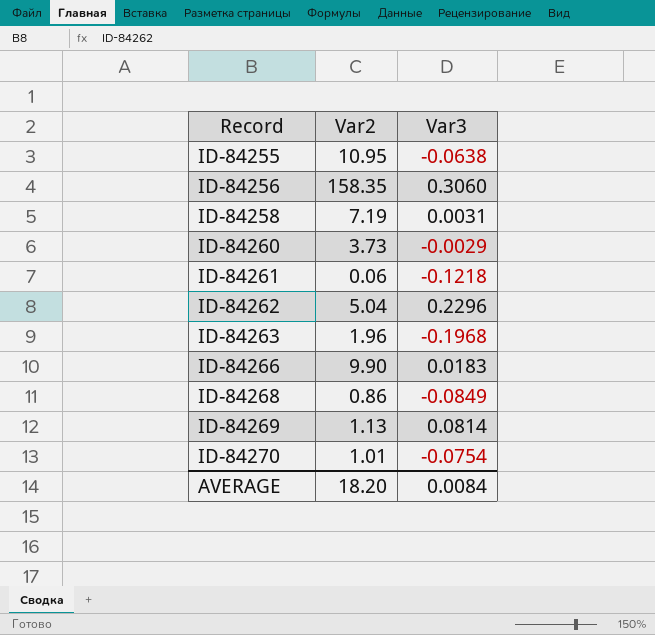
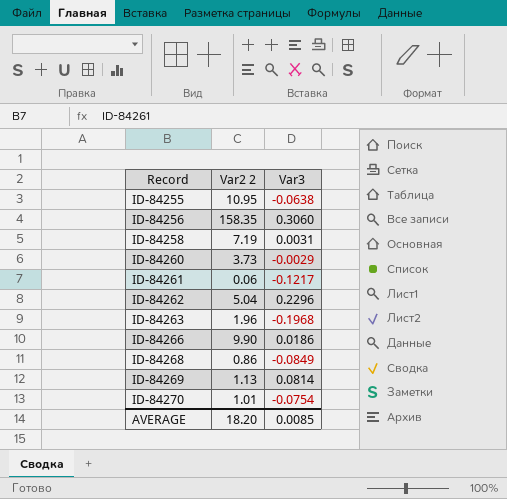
column name: Var2 -> Var2 2
ID-84261 | Var3: -0.1218 -> -0.1217
ID-84266 | Var3: 0.0183 -> 0.0186
AVERAGE | Var3: 0.0084 -> 0.0085

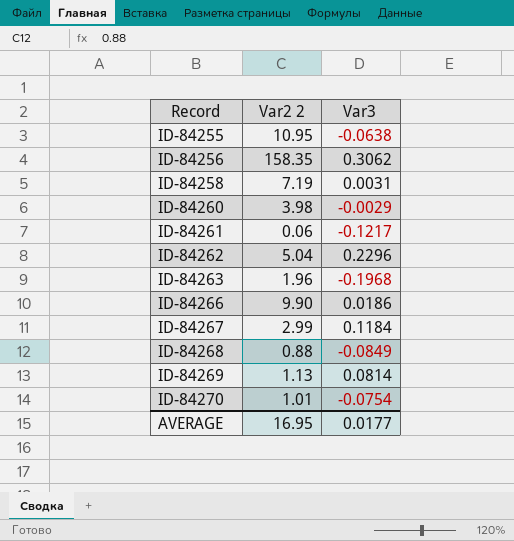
ID-84256 | Var3: 0.3060 -> 0.3062
ID-84260 | Var2 2: 3.73 -> 3.98
row ID-84267: none -> 2.99 | 0.1184
ID-84268 | Var2 2: 0.86 -> 0.88
AVERAGE | Var2 2: 18.20 -> 16.95
AVERAGE | Var3: 0.0085 -> 0.0177

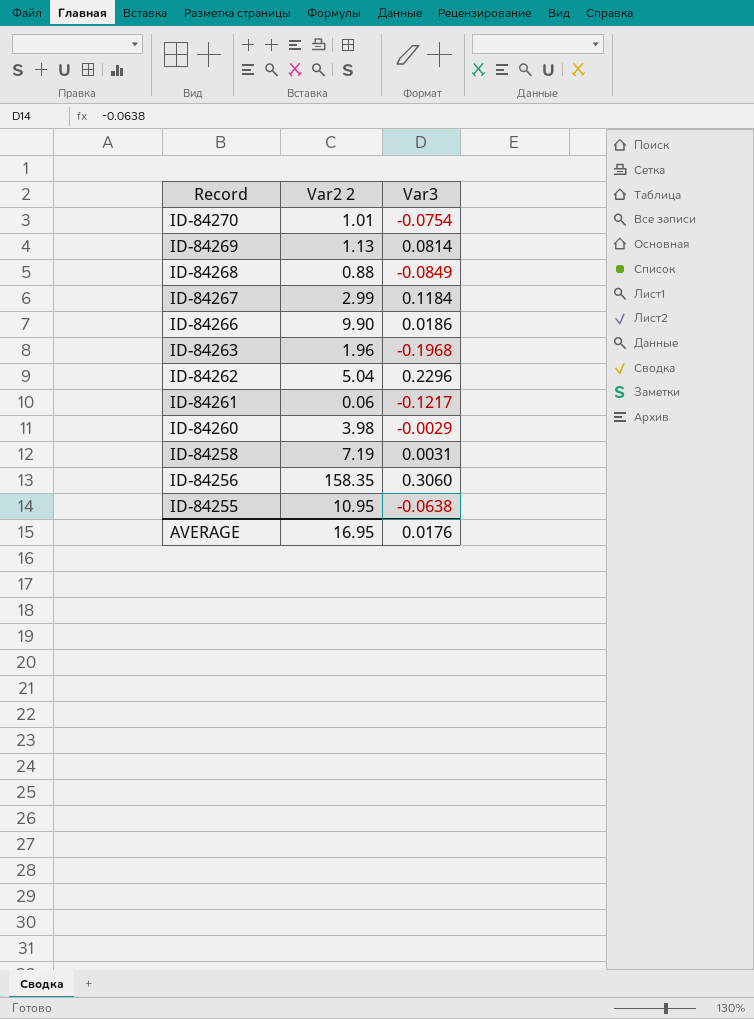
row order: Record ascending -> Record descending
ID-84256 | Var3: 0.3062 -> 0.3060
AVERAGE | Var3: 0.0177 -> 0.0176

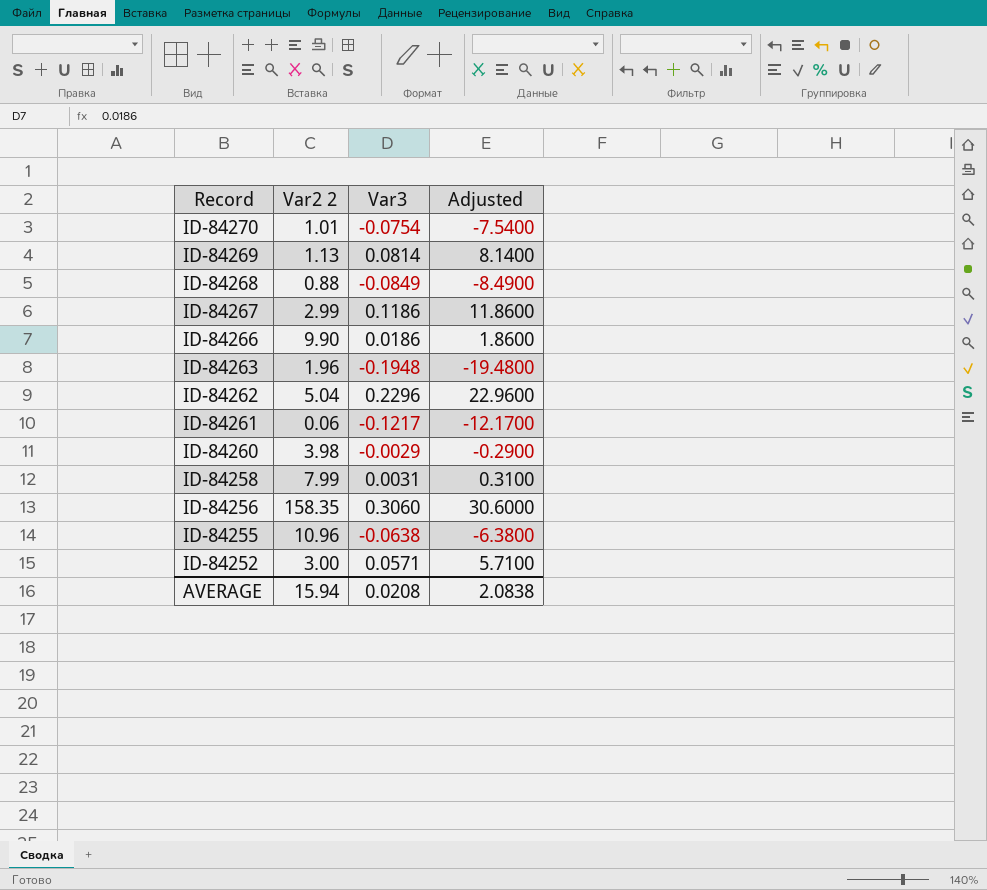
column Adjusted | formula: none -> [Var3] * 100
ID-84267 | Var3: 0.1184 -> 0.1186
ID-84263 | Var3: -0.1968 -> -0.1948
ID-84258 | Var2 2: 7.19 -> 7.99
ID-84255 | Var2 2: 10.95 -> 10.96
row ID-84252: none -> 3.00 | 0.0571 | 5.7100
AVERAGE | Var2 2: 16.95 -> 15.94
AVERAGE | Var3: 0.0176 -> 0.0208

